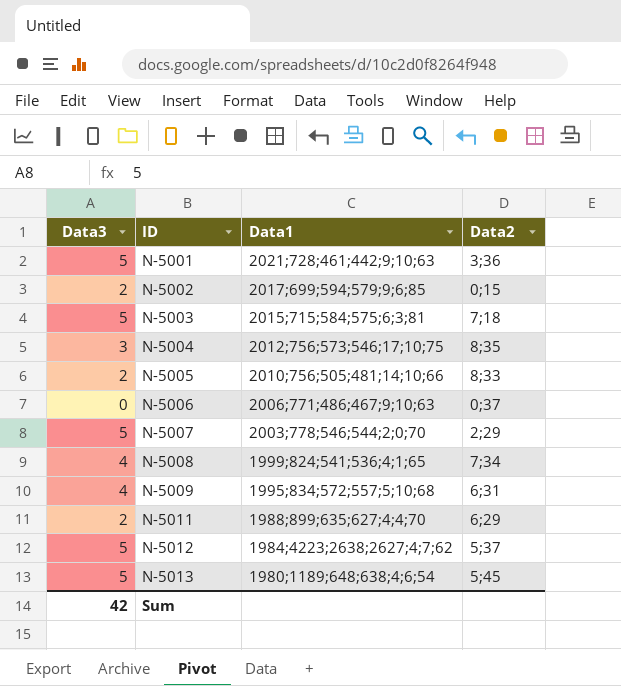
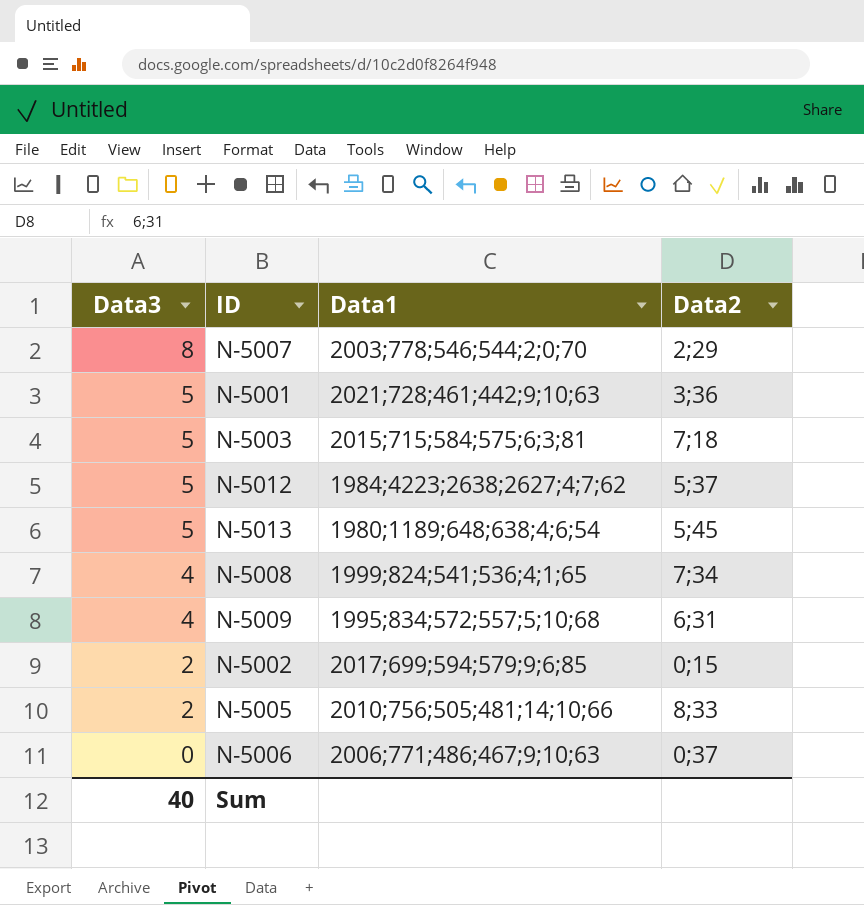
row order: ID ascending -> Data3 descending
row N-5004: 3 | 2012;756;573;546;17;10;75 | 8;35 -> none
row N-5011: 2 | 1988;899;635;627;4;4;70 | 6;29 -> none
N-5007 | Data3: 5 -> 8
Sum | Data3: 42 -> 40

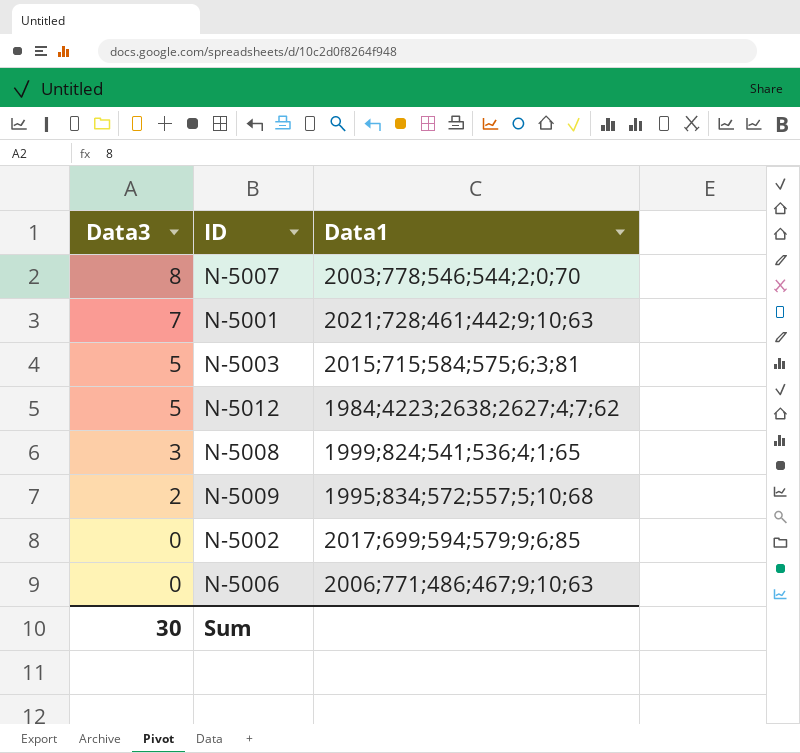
column Data2 | position: 4 -> none
row N-5013: 5 | 1980;1189;648;638;4;6;54 | 5;45 -> none
row N-5005: 2 | 2010;756;505;481;14;10;66 | 8;33 -> none
N-5001 | Data3: 5 -> 7
N-5008 | Data3: 4 -> 3
N-5009 | Data3: 4 -> 2
N-5002 | Data3: 2 -> 0
Sum | Data3: 40 -> 30

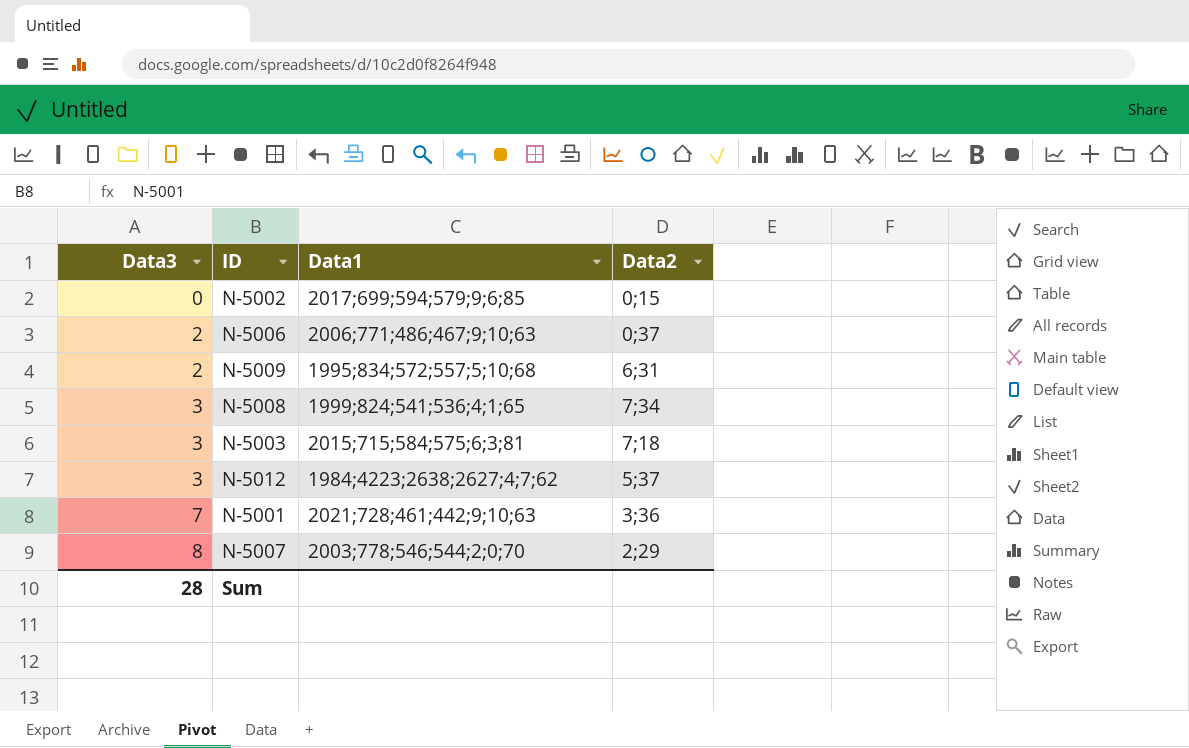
row order: Data3 descending -> Data3 ascending
column Data2 | position: none -> 4
N-5006 | Data3: 0 -> 2
N-5003 | Data3: 5 -> 3
N-5012 | Data3: 5 -> 3
Sum | Data3: 30 -> 28

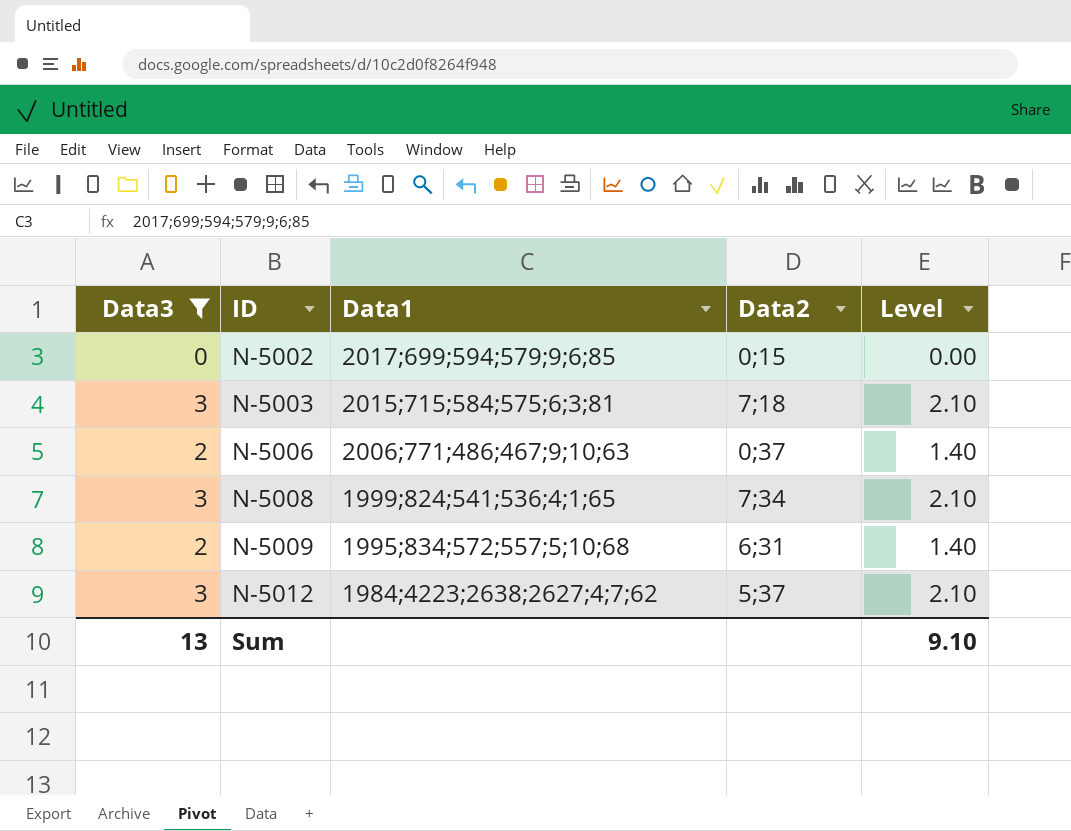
filter: none -> Data3 <= 3
row order: Data3 ascending -> ID ascending
column Level | formula: none -> [Data3] * 0.7
Sum | Data3: 28 -> 13

